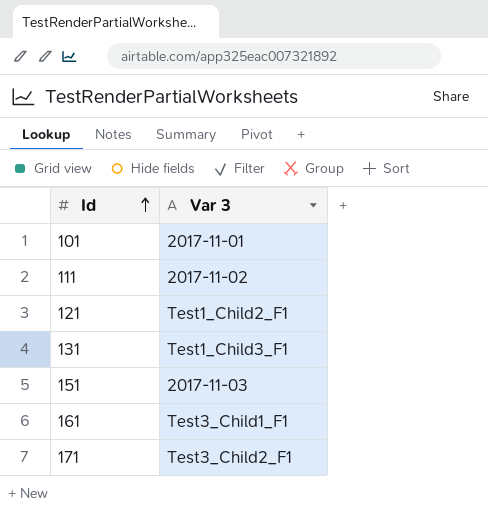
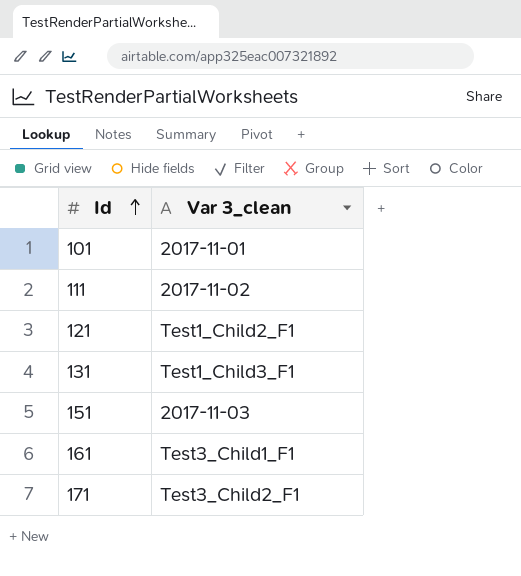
column name: Var 3 -> Var 3_clean

